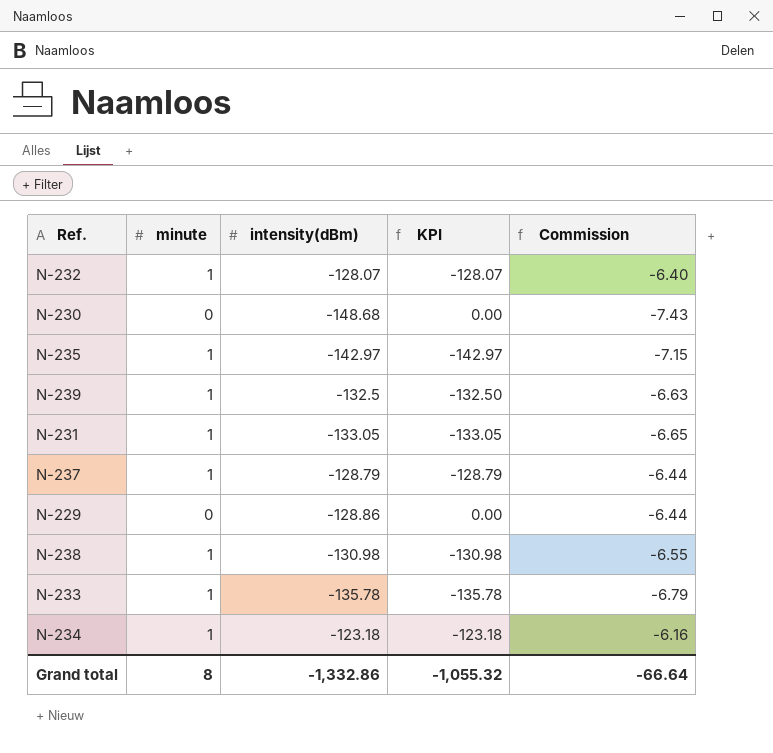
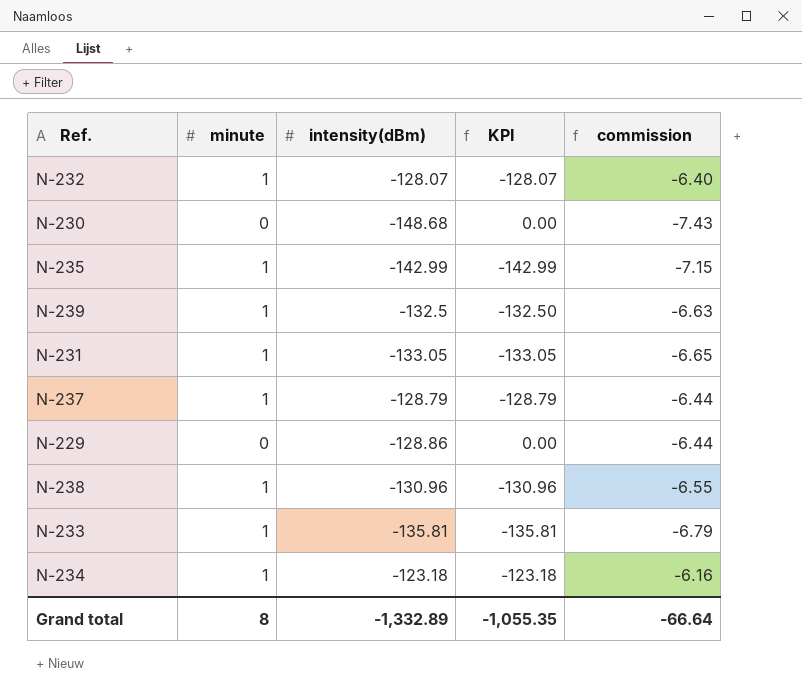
column name: Commission -> commission
N-235 | intensity(dBm): -142.97 -> -142.99
N-235 | KPI: -142.97 -> -142.99
N-238 | intensity(dBm): -130.98 -> -130.96
N-238 | KPI: -130.98 -> -130.96
N-233 | intensity(dBm): -135.78 -> -135.81
N-233 | KPI: -135.78 -> -135.81
Grand total | intensity(dBm): -1,332.86 -> -1,332.89
Grand total | KPI: -1,055.32 -> -1,055.35

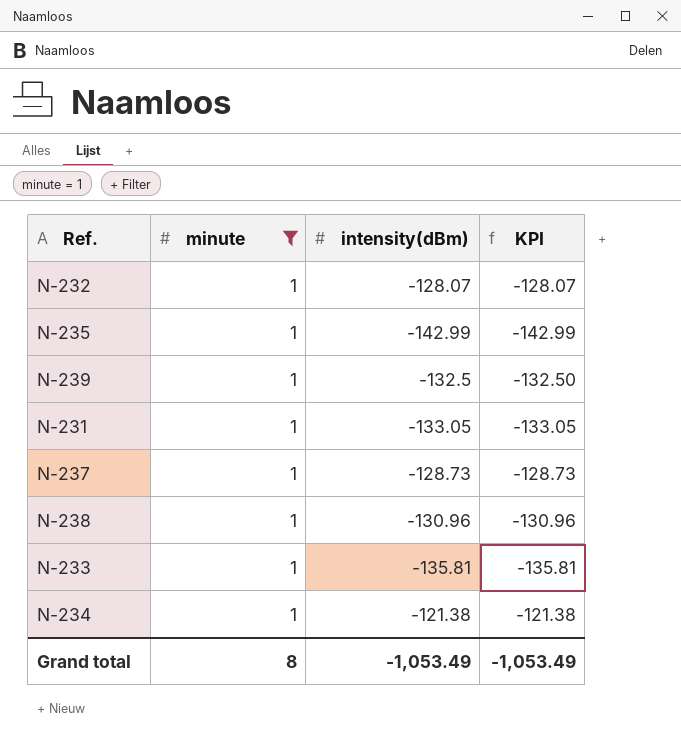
filter: none -> minute = 1
column commission | formula: [intensity(dBm)] * 0.05 -> none
N-237 | intensity(dBm): -128.79 -> -128.73
N-237 | KPI: -128.79 -> -128.73
N-234 | intensity(dBm): -123.18 -> -121.38
N-234 | KPI: -123.18 -> -121.38
Grand total | intensity(dBm): -1,332.89 -> -1,053.49
Grand total | KPI: -1,055.35 -> -1,053.49

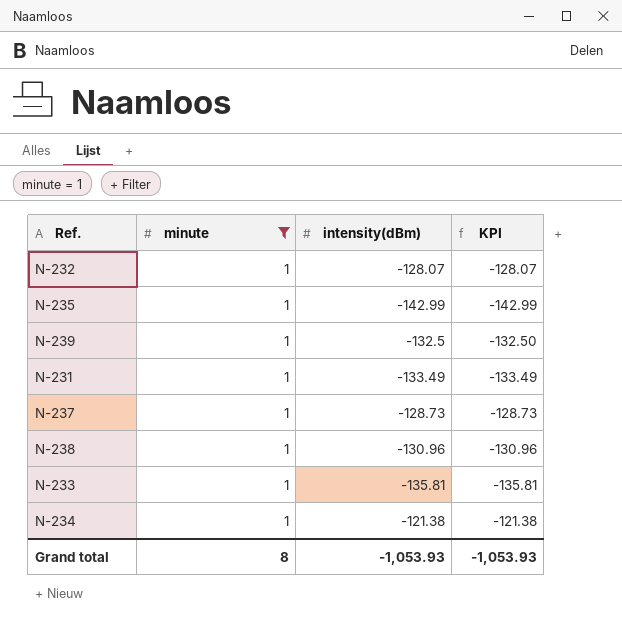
N-231 | intensity(dBm): -133.05 -> -133.49
N-231 | KPI: -133.05 -> -133.49
Grand total | intensity(dBm): -1,053.49 -> -1,053.93
Grand total | KPI: -1,053.49 -> -1,053.93

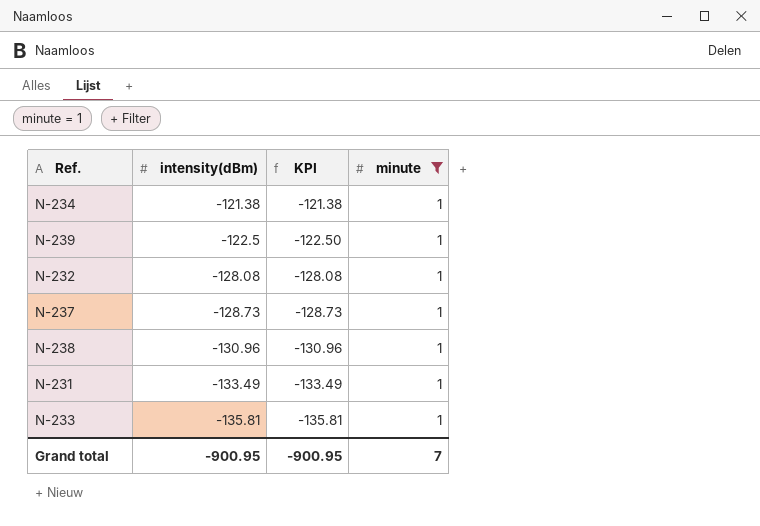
row order: none -> intensity(dBm) descending
column minute | position: 2 -> 4
row N-235: 1 | -142.99 | -142.99 -> none
N-239 | intensity(dBm): -132.5 -> -122.5
N-239 | KPI: -132.50 -> -122.50
N-232 | intensity(dBm): -128.07 -> -128.08
N-232 | KPI: -128.07 -> -128.08
Grand total | intensity(dBm): -1,053.93 -> -900.95
Grand total | KPI: -1,053.93 -> -900.95
Grand total | minute: 8 -> 7

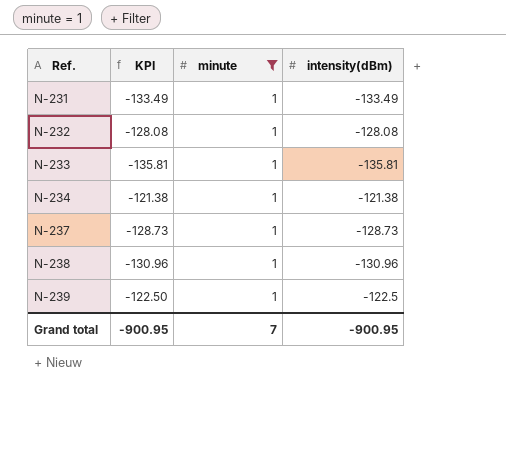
row order: intensity(dBm) descending -> Ref. ascending
column intensity(dBm) | position: 2 -> 4

